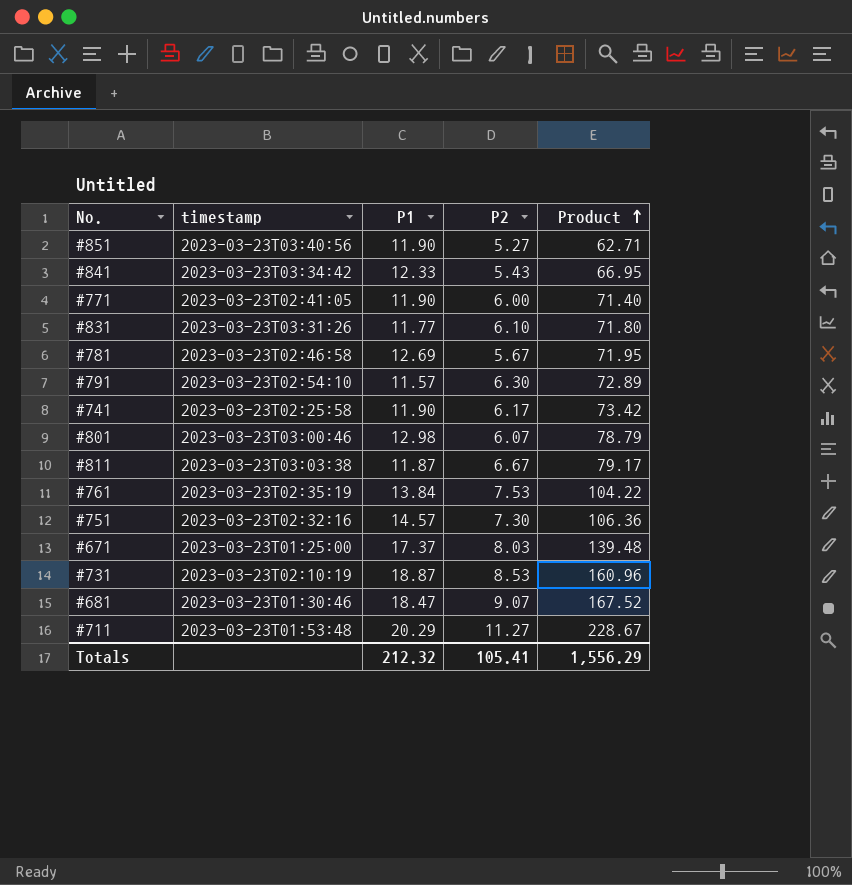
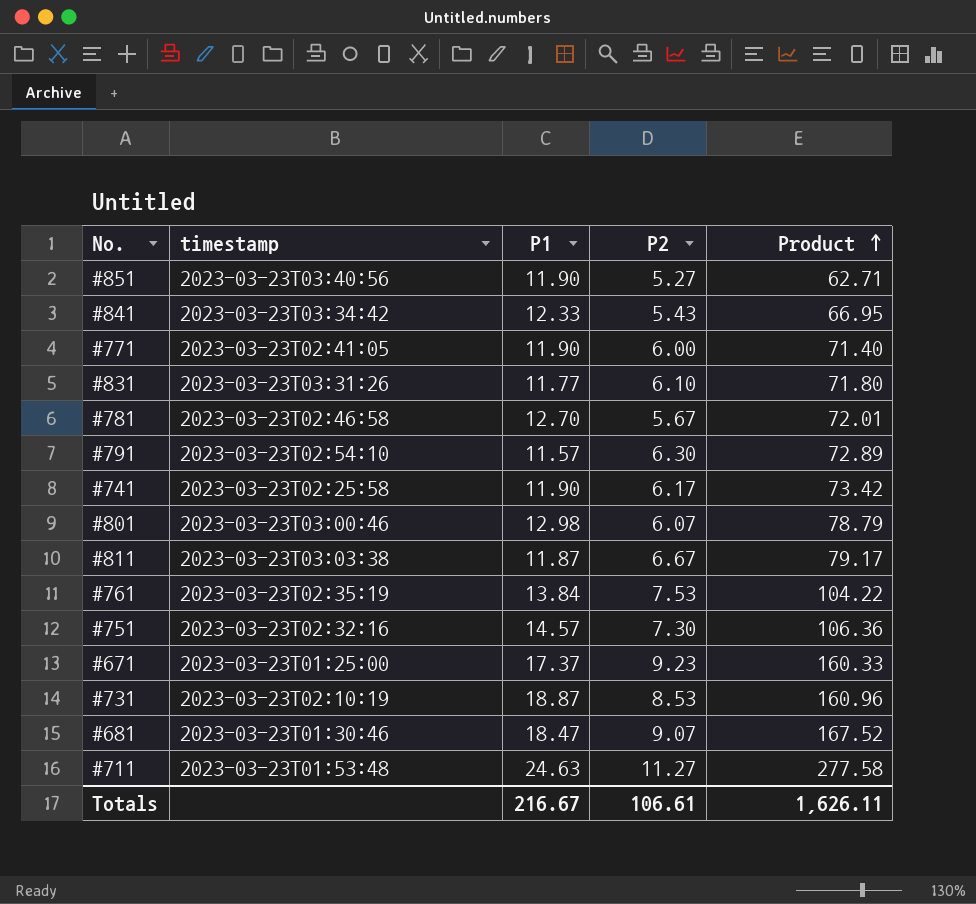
#781 | P1: 12.69 -> 12.70
#781 | Product: 71.95 -> 72.01
#671 | P2: 8.03 -> 9.23
#671 | Product: 139.48 -> 160.33
#711 | P1: 20.29 -> 24.63
#711 | Product: 228.67 -> 277.58
Totals | P1: 212.32 -> 216.67
Totals | P2: 105.41 -> 106.61
Totals | Product: 1,556.29 -> 1,626.11

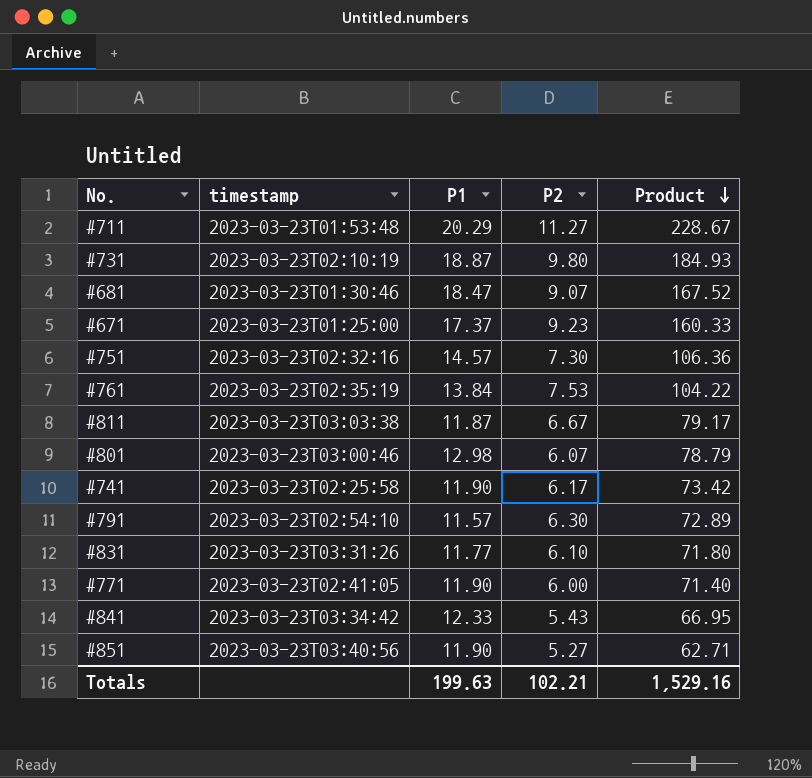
row order: Product ascending -> Product descending
row #781: 2023-03-23T02:46:58 | 12.70 | 5.67 | 72.01 -> none
#711 | P1: 24.63 -> 20.29
#711 | Product: 277.58 -> 228.67
#731 | P2: 8.53 -> 9.80
#731 | Product: 160.96 -> 184.93
Totals | P1: 216.67 -> 199.63
Totals | P2: 106.61 -> 102.21
Totals | Product: 1,626.11 -> 1,529.16

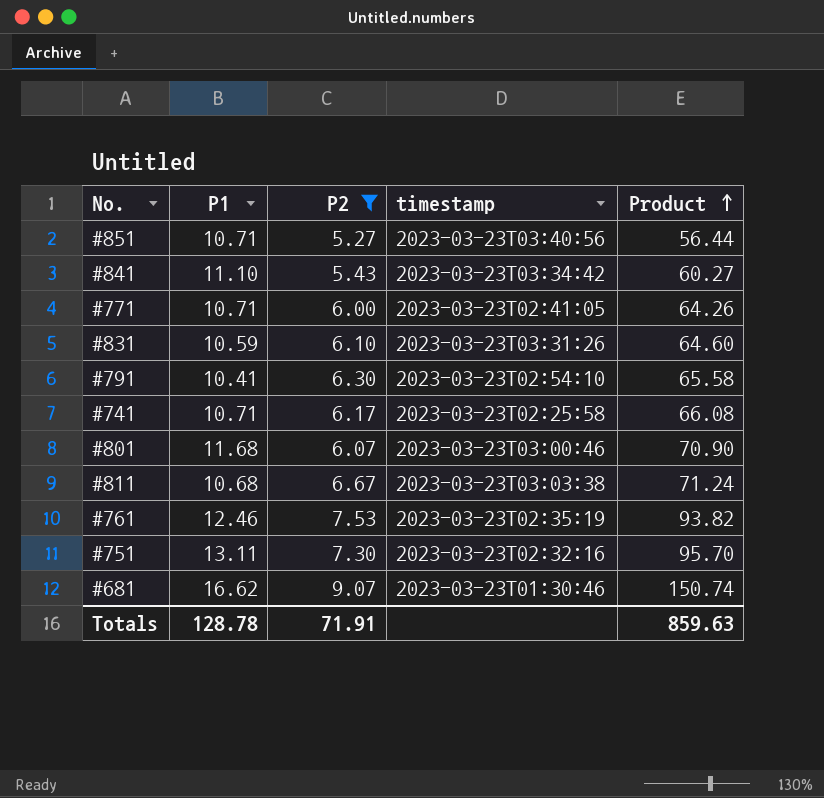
filter: none -> P2 <= 9.07
row order: Product descending -> Product ascending
column timestamp | position: 2 -> 4
#851 | P1: 11.90 -> 10.71
#851 | Product: 62.71 -> 56.44
#841 | P1: 12.33 -> 11.10
#841 | Product: 66.95 -> 60.27
#771 | P1: 11.90 -> 10.71
#771 | Product: 71.40 -> 64.26
#831 | P1: 11.77 -> 10.59
#831 | Product: 71.80 -> 64.60
#791 | P1: 11.57 -> 10.41
#791 | Product: 72.89 -> 65.58
#741 | P1: 11.90 -> 10.71
#741 | Product: 73.42 -> 66.08
#801 | P1: 12.98 -> 11.68
#801 | Product: 78.79 -> 70.90
#811 | P1: 11.87 -> 10.68
#811 | Product: 79.17 -> 71.24
#761 | P1: 13.84 -> 12.46
#761 | Product: 104.22 -> 93.82
#751 | P1: 14.57 -> 13.11
#751 | Product: 106.36 -> 95.70
#681 | P1: 18.47 -> 16.62
#681 | Product: 167.52 -> 150.74
Totals | P1: 199.63 -> 128.78
Totals | P2: 102.21 -> 71.91
Totals | Product: 1,529.16 -> 859.63

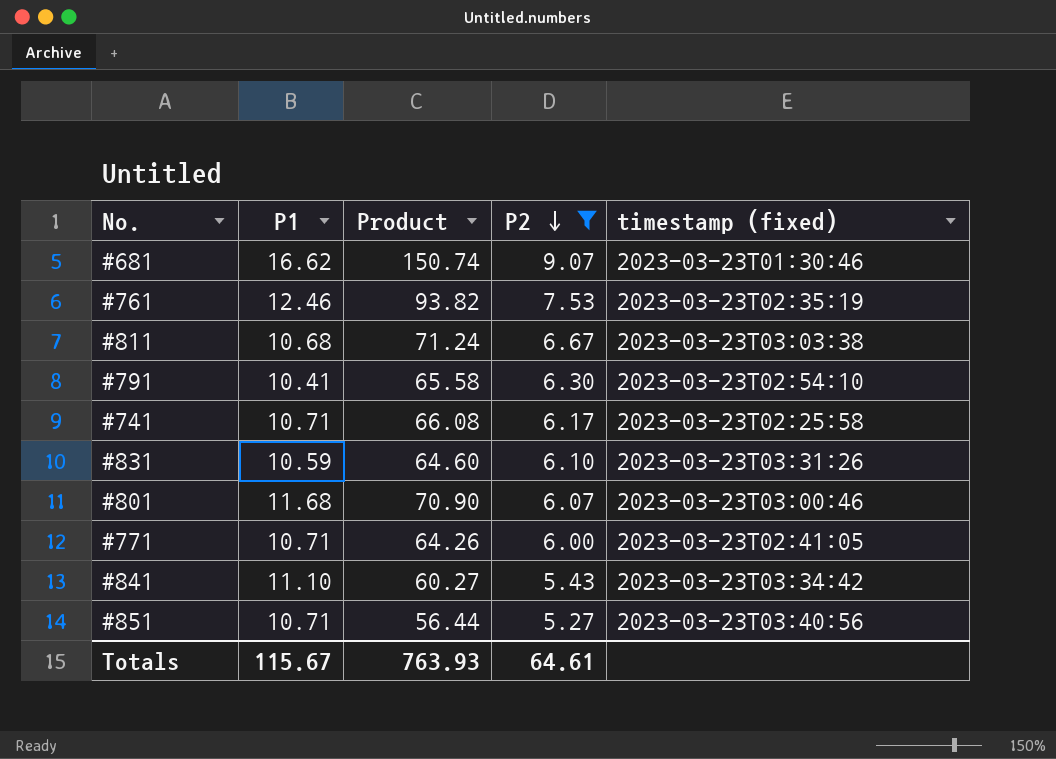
row order: Product ascending -> P2 descending
column Product | position: 5 -> 3
column name: timestamp -> timestamp (fixed)
row #751: 13.11 | 7.30 | 2023-03-23T02:32:16 | 95.70 -> none
Totals | P1: 128.78 -> 115.67
Totals | Product: 859.63 -> 763.93
Totals | P2: 71.91 -> 64.61

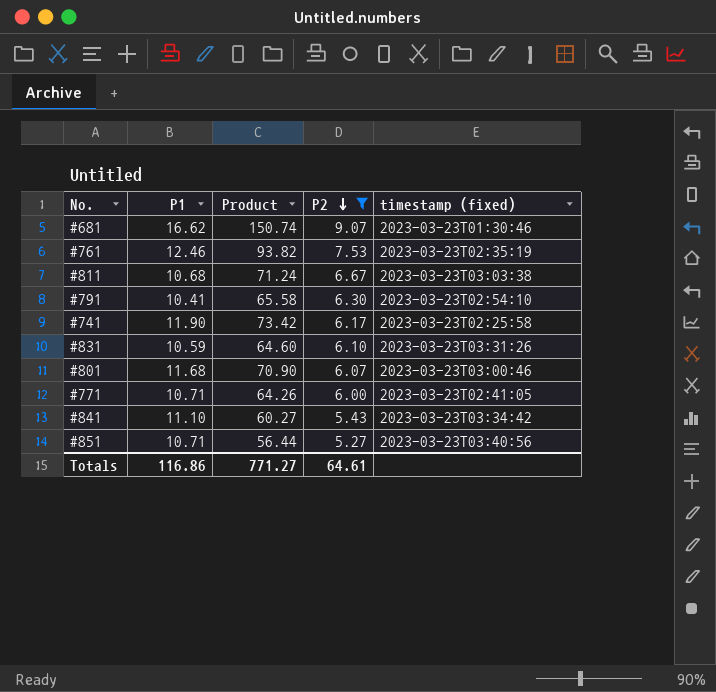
#741 | P1: 10.71 -> 11.90
#741 | Product: 66.08 -> 73.42
Totals | P1: 115.67 -> 116.86
Totals | Product: 763.93 -> 771.27

